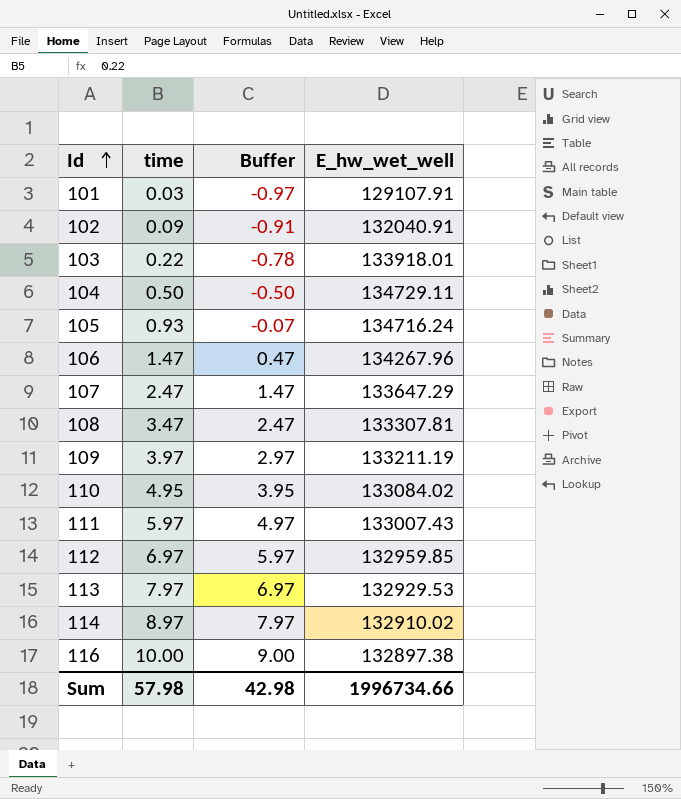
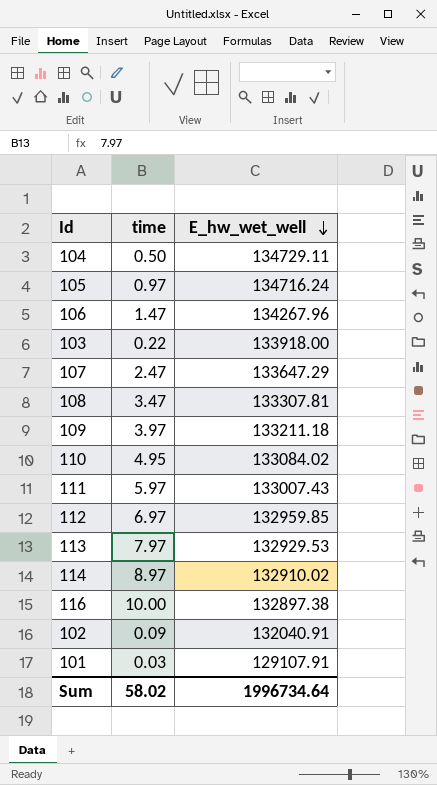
row order: Id ascending -> E_hw_wet_well descending
column Buffer | formula: [time] - 1 -> none
105 | time: 0.93 -> 0.97
103 | E_hw_wet_well: 133918.01 -> 133918.00
109 | E_hw_wet_well: 133211.19 -> 133211.18
Sum | time: 57.98 -> 58.02
Sum | E_hw_wet_well: 1996734.66 -> 1996734.64

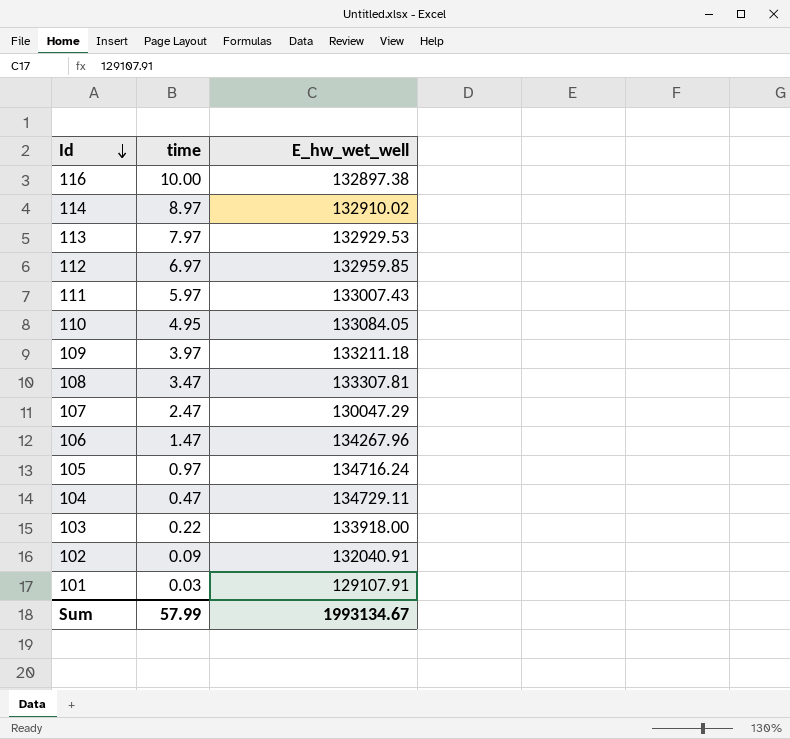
row order: E_hw_wet_well descending -> Id descending
110 | E_hw_wet_well: 133084.02 -> 133084.05
107 | E_hw_wet_well: 133647.29 -> 130047.29
104 | time: 0.50 -> 0.47
Sum | time: 58.02 -> 57.99
Sum | E_hw_wet_well: 1996734.64 -> 1993134.67

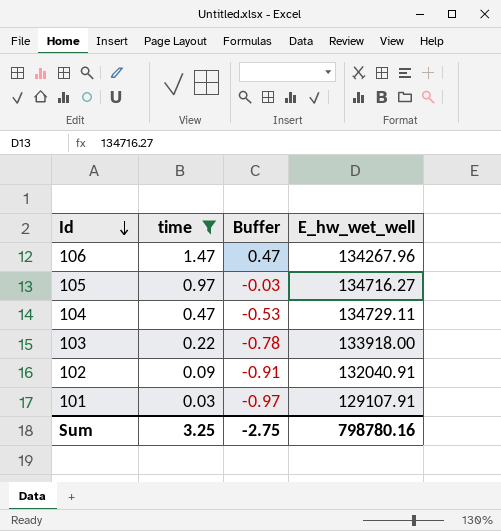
filter: none -> time <= 1.47
column Buffer | formula: none -> [time] - 1
105 | E_hw_wet_well: 134716.24 -> 134716.27
Sum | time: 57.99 -> 3.25
Sum | E_hw_wet_well: 1993134.67 -> 798780.16

